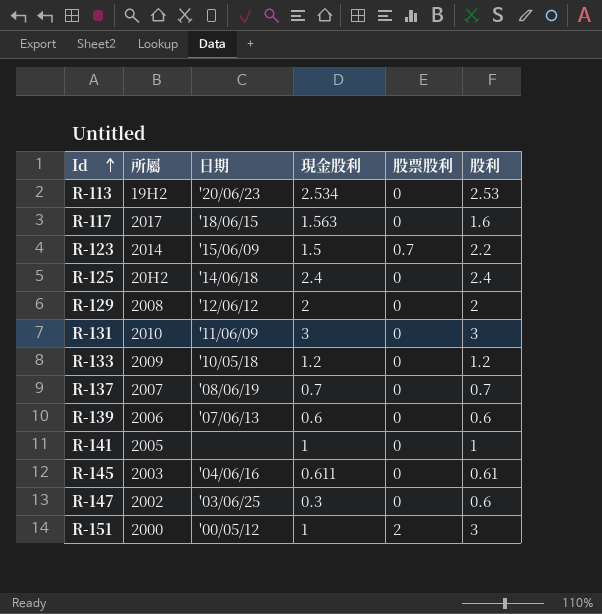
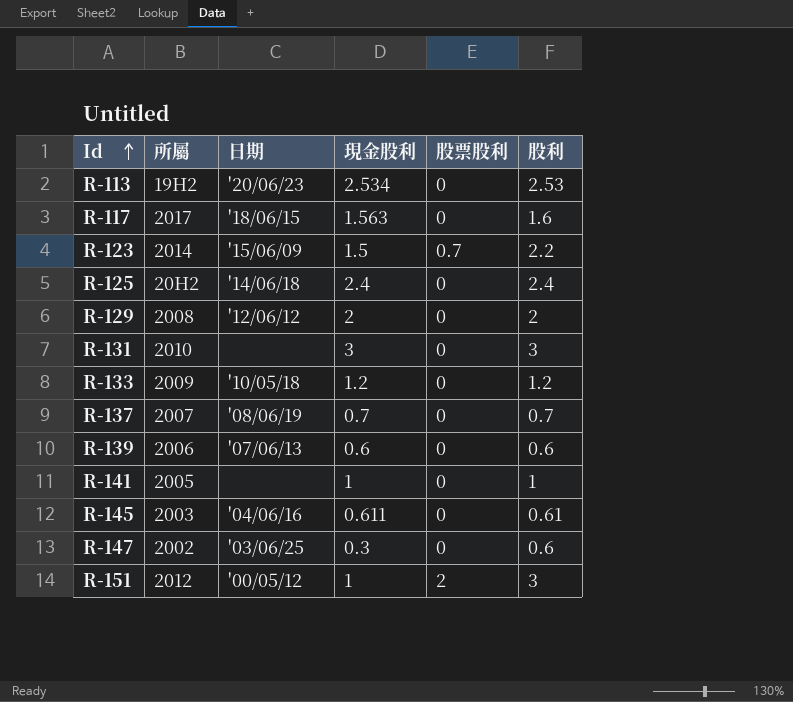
R-131 | 日期: '11/06/09 -> none
R-151 | 所屬: 2000 -> 2012

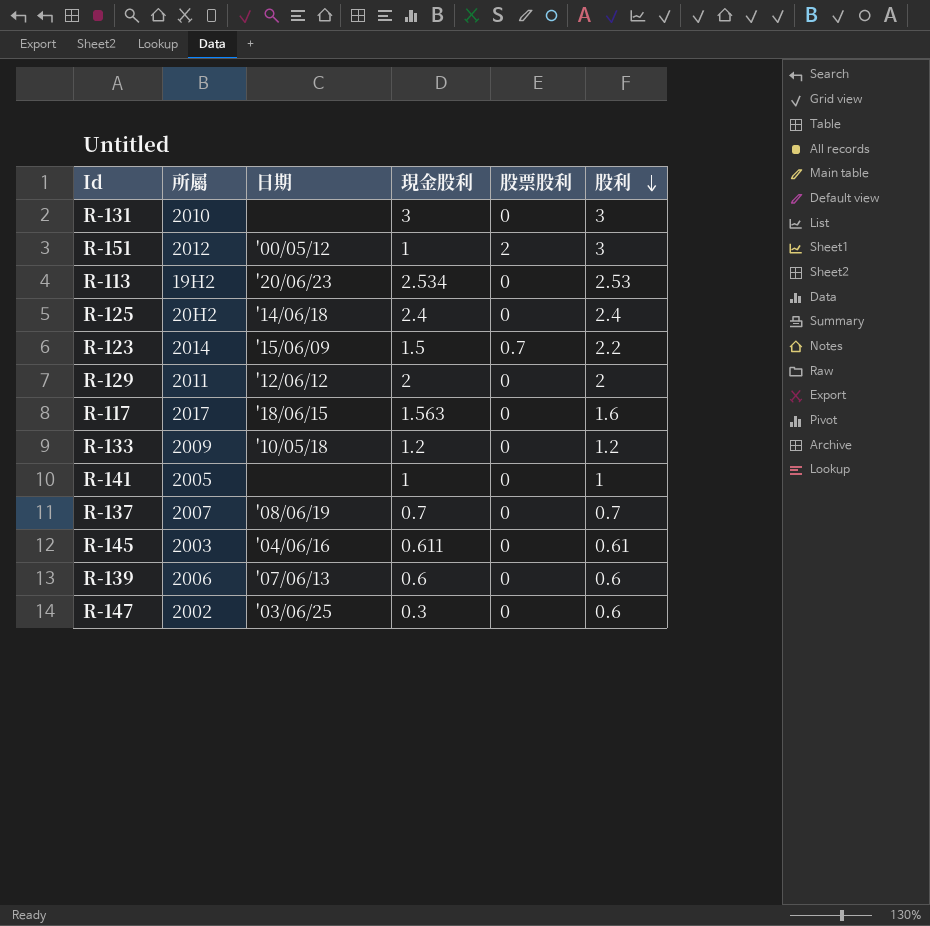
row order: Id ascending -> 股利 descending
R-129 | 所屬: 2008 -> 2011

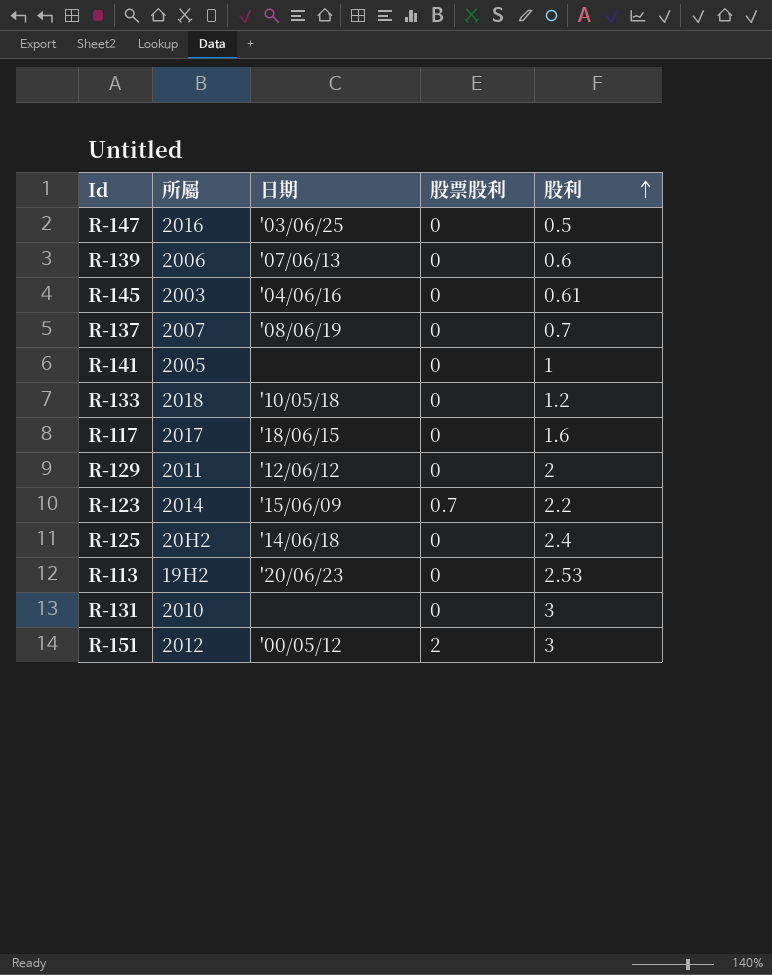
row order: 股利 descending -> 股利 ascending
column 現金股利 | position: 4 -> none
R-147 | 所屬: 2002 -> 2016
R-147 | 股利: 0.6 -> 0.5
R-133 | 所屬: 2009 -> 2018

